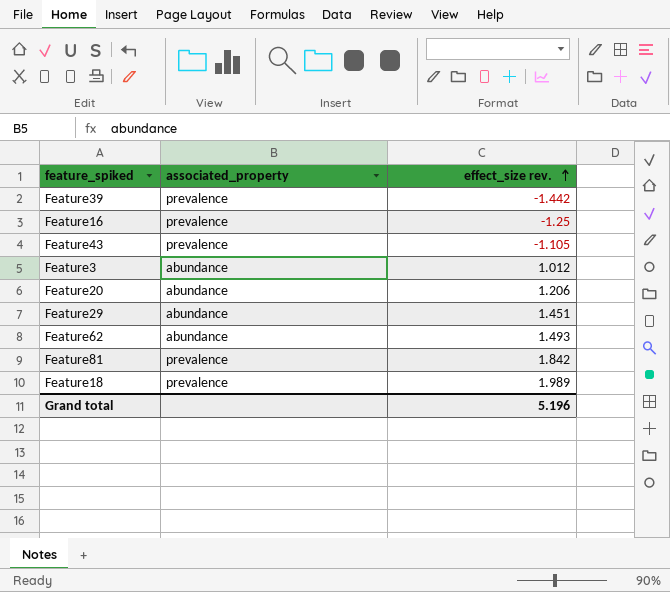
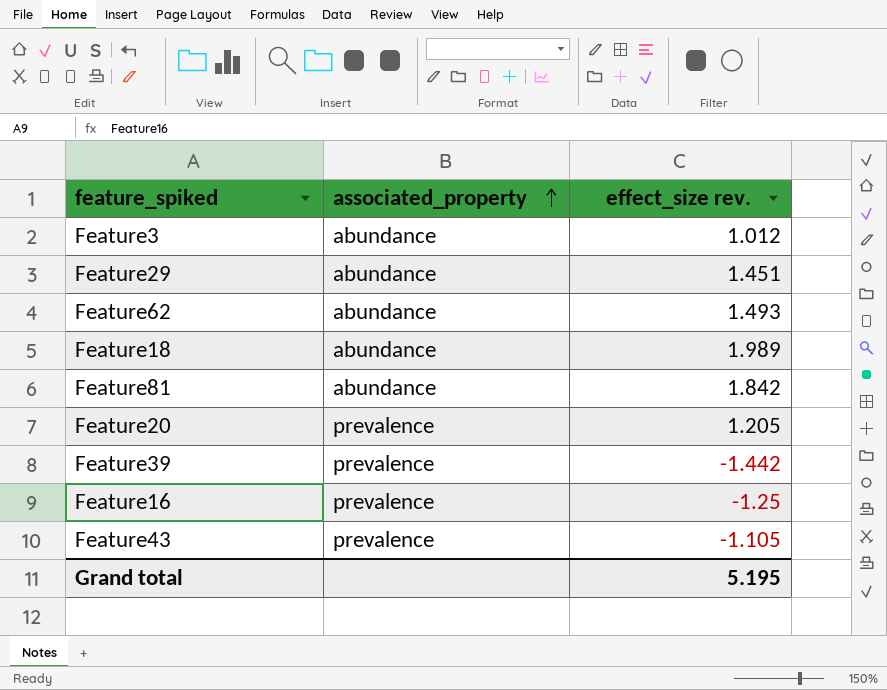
row order: effect_size rev. ascending -> associated_property ascending
Feature18 | associated_property: prevalence -> abundance
Feature81 | associated_property: prevalence -> abundance
Feature20 | associated_property: abundance -> prevalence
Feature20 | effect_size rev.: 1.206 -> 1.205
Grand total | effect_size rev.: 5.196 -> 5.195

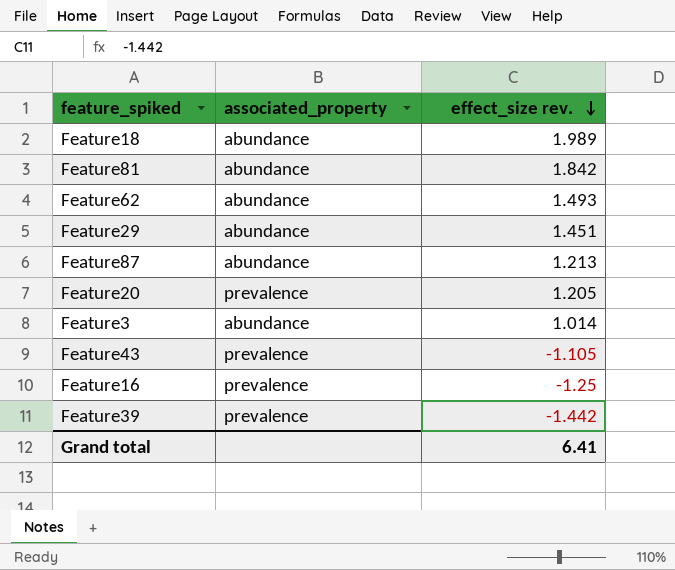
row order: associated_property ascending -> effect_size rev. descending
row Feature87: none -> abundance | 1.213
Feature3 | effect_size rev.: 1.012 -> 1.014
Grand total | effect_size rev.: 5.195 -> 6.41

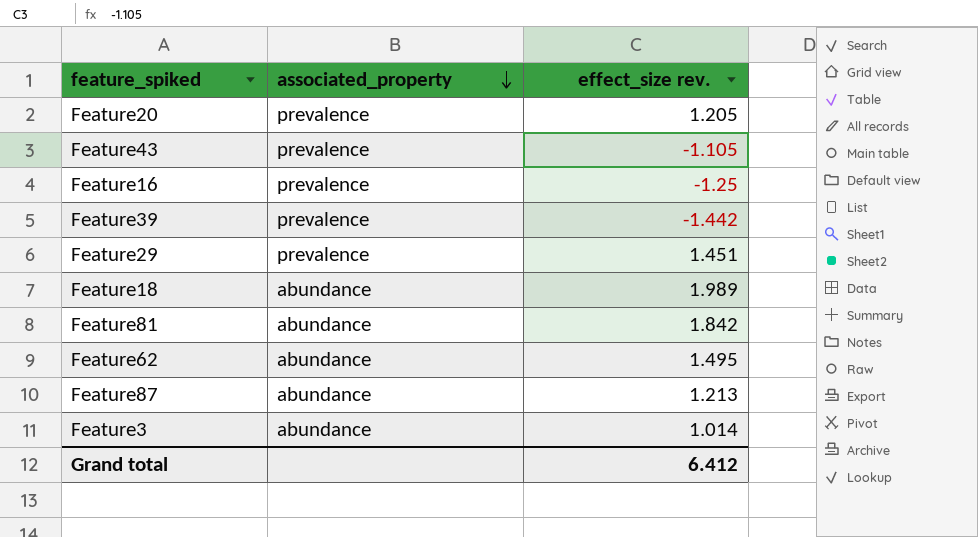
row order: effect_size rev. descending -> associated_property descending
Feature29 | associated_property: abundance -> prevalence
Feature62 | effect_size rev.: 1.493 -> 1.495
Grand total | effect_size rev.: 6.41 -> 6.412

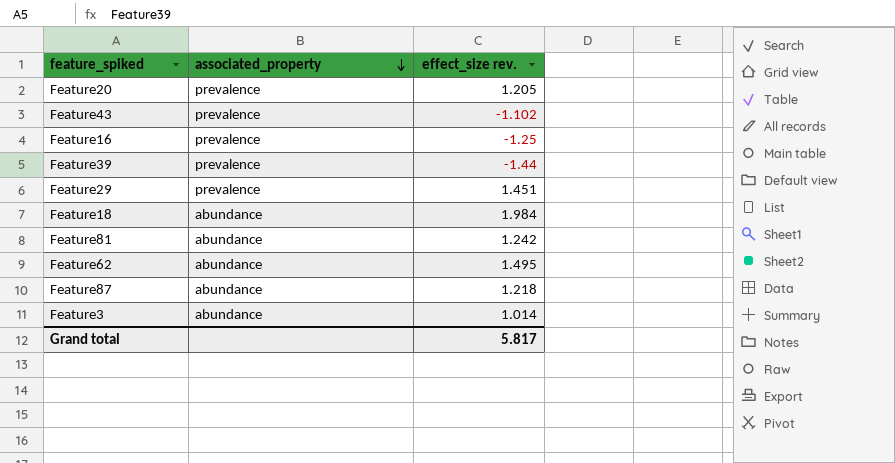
Feature43 | effect_size rev.: -1.105 -> -1.102
Feature39 | effect_size rev.: -1.442 -> -1.44
Feature18 | effect_size rev.: 1.989 -> 1.984
Feature81 | effect_size rev.: 1.842 -> 1.242
Feature87 | effect_size rev.: 1.213 -> 1.218
Grand total | effect_size rev.: 6.412 -> 5.817

